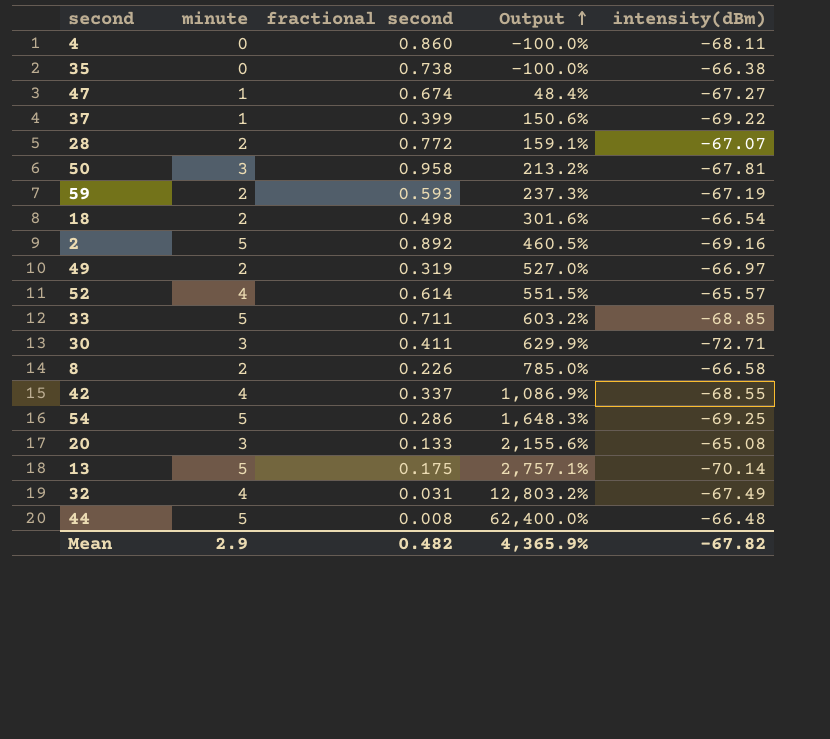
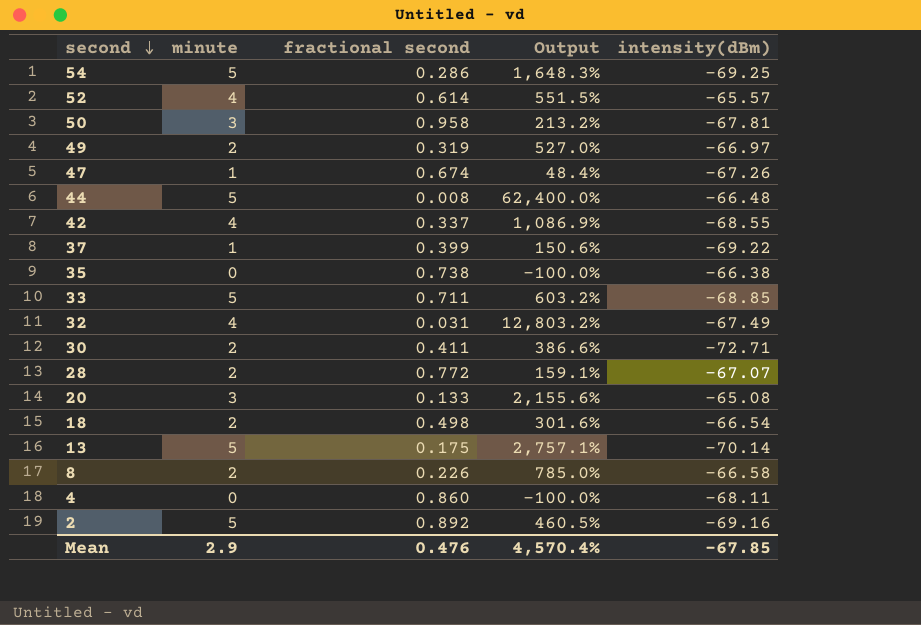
row order: Output ascending -> second descending
row 59: 2 | 0.593 | 237.3% | -67.19 -> none
47 | intensity(dBm): -67.27 -> -67.26
30 | minute: 3 -> 2
30 | Output: 629.9% -> 386.6%
Mean | fractional second: 0.482 -> 0.476
Mean | Output: 4,365.9% -> 4,570.4%
Mean | intensity(dBm): -67.82 -> -67.85

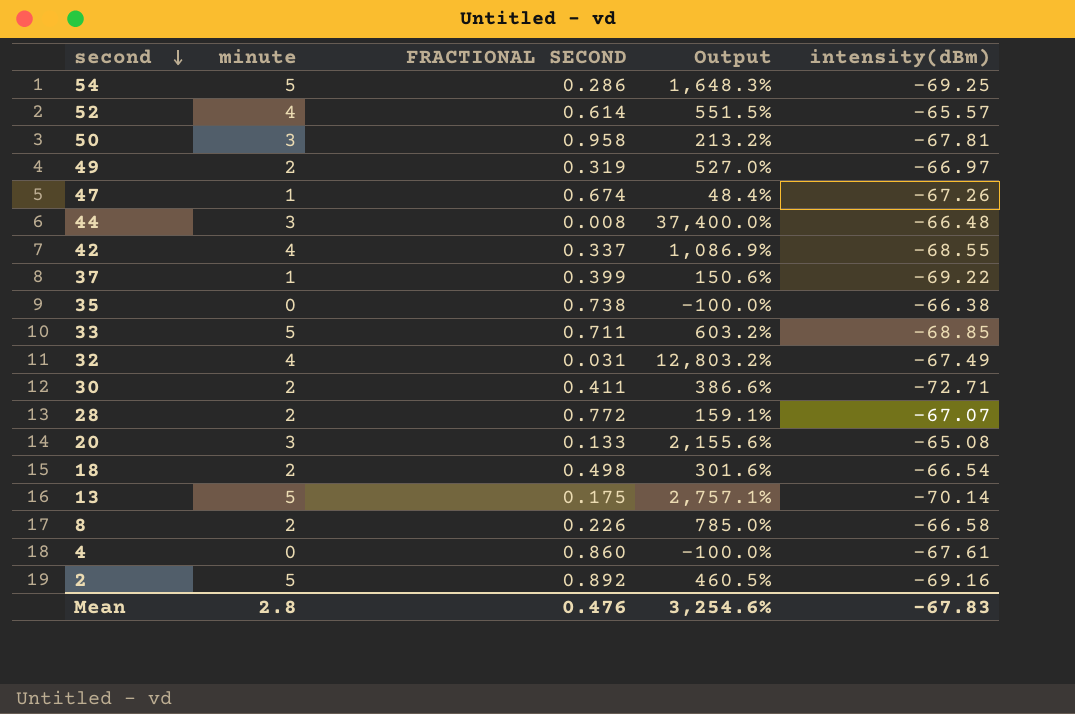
column name: fractional second -> FRACTIONAL SECOND
44 | minute: 5 -> 3
44 | Output: 62,400.0% -> 37,400.0%
4 | intensity(dBm): -68.11 -> -67.61
Mean | minute: 2.9 -> 2.8
Mean | Output: 4,570.4% -> 3,254.6%
Mean | intensity(dBm): -67.85 -> -67.83

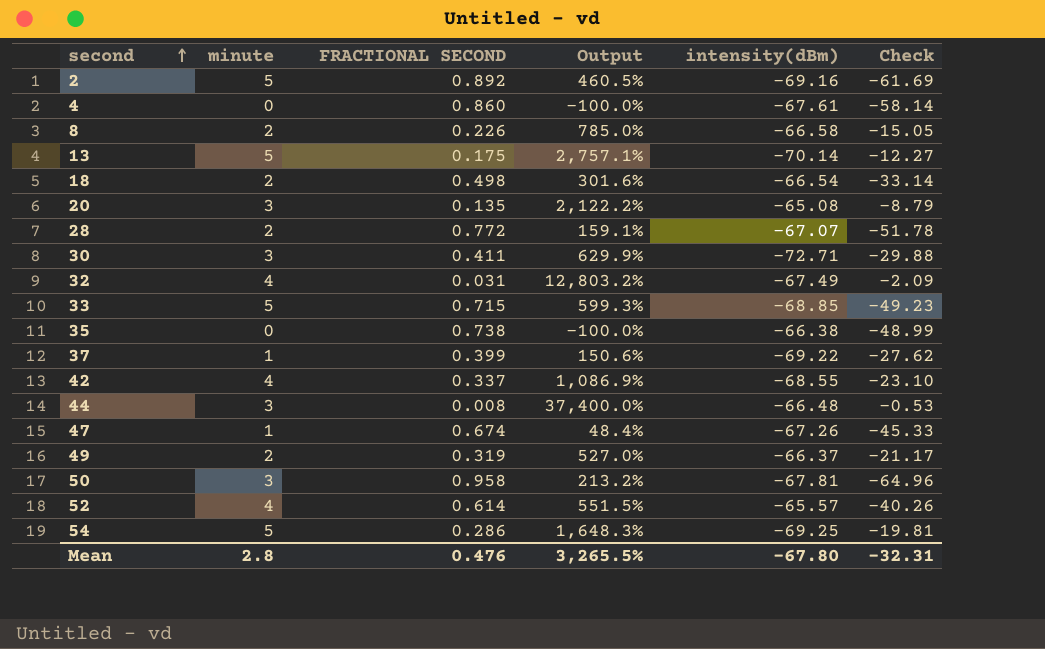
row order: second descending -> second ascending
column Check | formula: none -> [FRACTIONAL SECOND] * [intensity(dBm)]
20 | FRACTIONAL SECOND: 0.133 -> 0.135
20 | Output: 2,155.6% -> 2,122.2%
30 | minute: 2 -> 3
30 | Output: 386.6% -> 629.9%
33 | FRACTIONAL SECOND: 0.711 -> 0.715
33 | Output: 603.2% -> 599.3%
49 | intensity(dBm): -66.97 -> -66.37
Mean | Output: 3,254.6% -> 3,265.5%
Mean | intensity(dBm): -67.83 -> -67.80

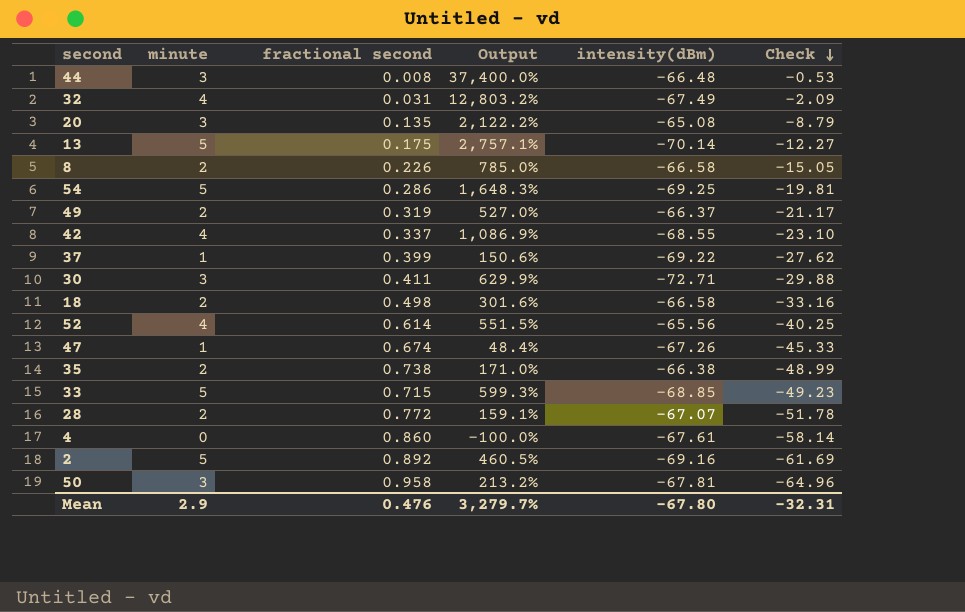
row order: second ascending -> Check descending
column name: FRACTIONAL SECOND -> fractional second
18 | intensity(dBm): -66.54 -> -66.58
18 | Check: -33.14 -> -33.16
52 | intensity(dBm): -65.57 -> -65.56
52 | Check: -40.26 -> -40.25
35 | minute: 0 -> 2
35 | Output: -100.0% -> 171.0%
Mean | minute: 2.8 -> 2.9
Mean | Output: 3,265.5% -> 3,279.7%

